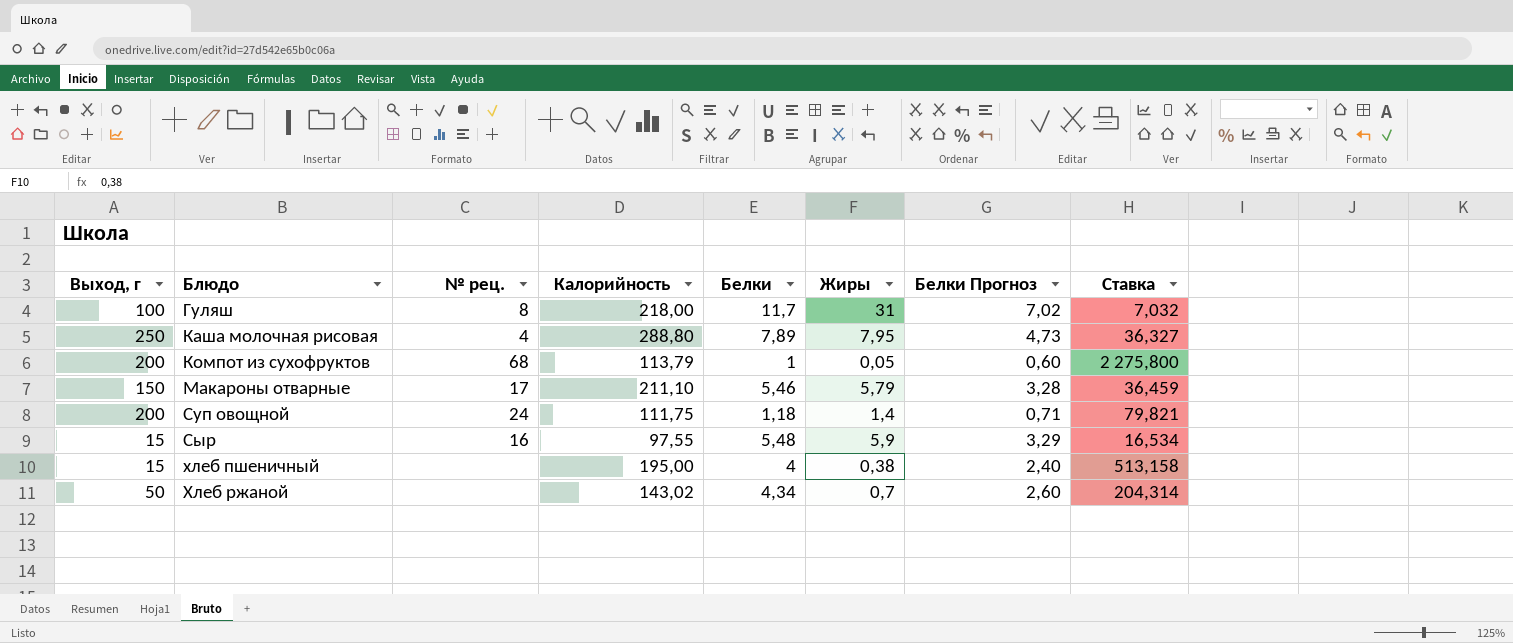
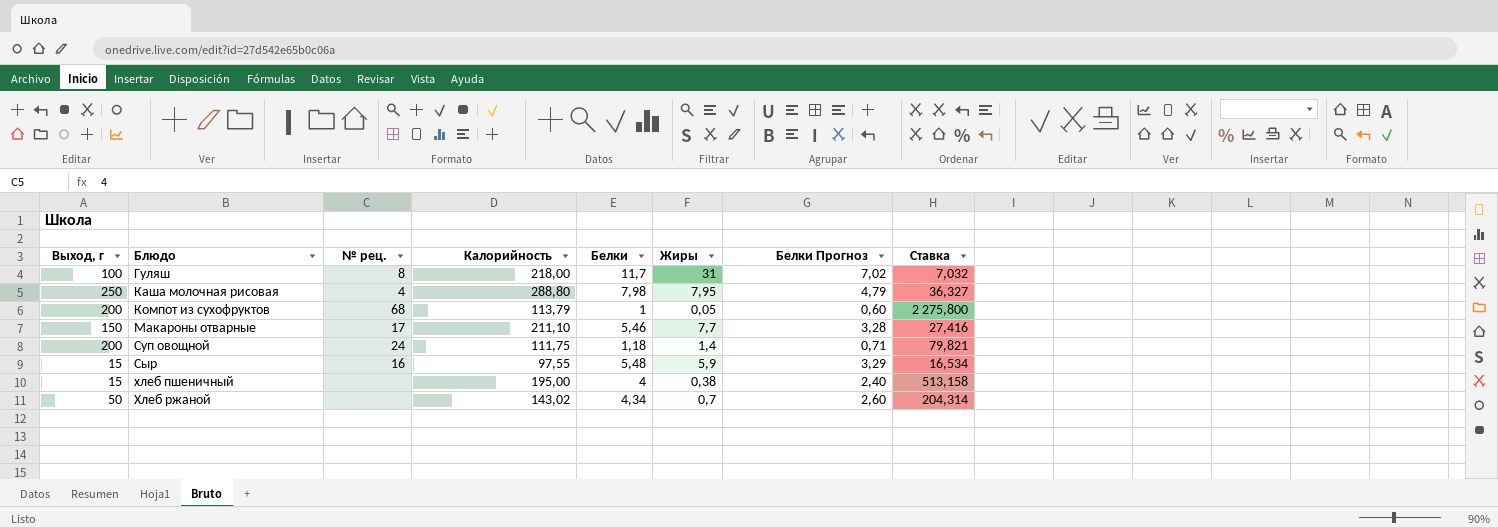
Каша молочная рисовая | Белки: 7,89 -> 7,98
Каша молочная рисовая | Белки Прогноз: 4,73 -> 4,79
Макароны отварные | Жиры: 5,79 -> 7,7
Макароны отварные | Ставка: 36,459 -> 27,416

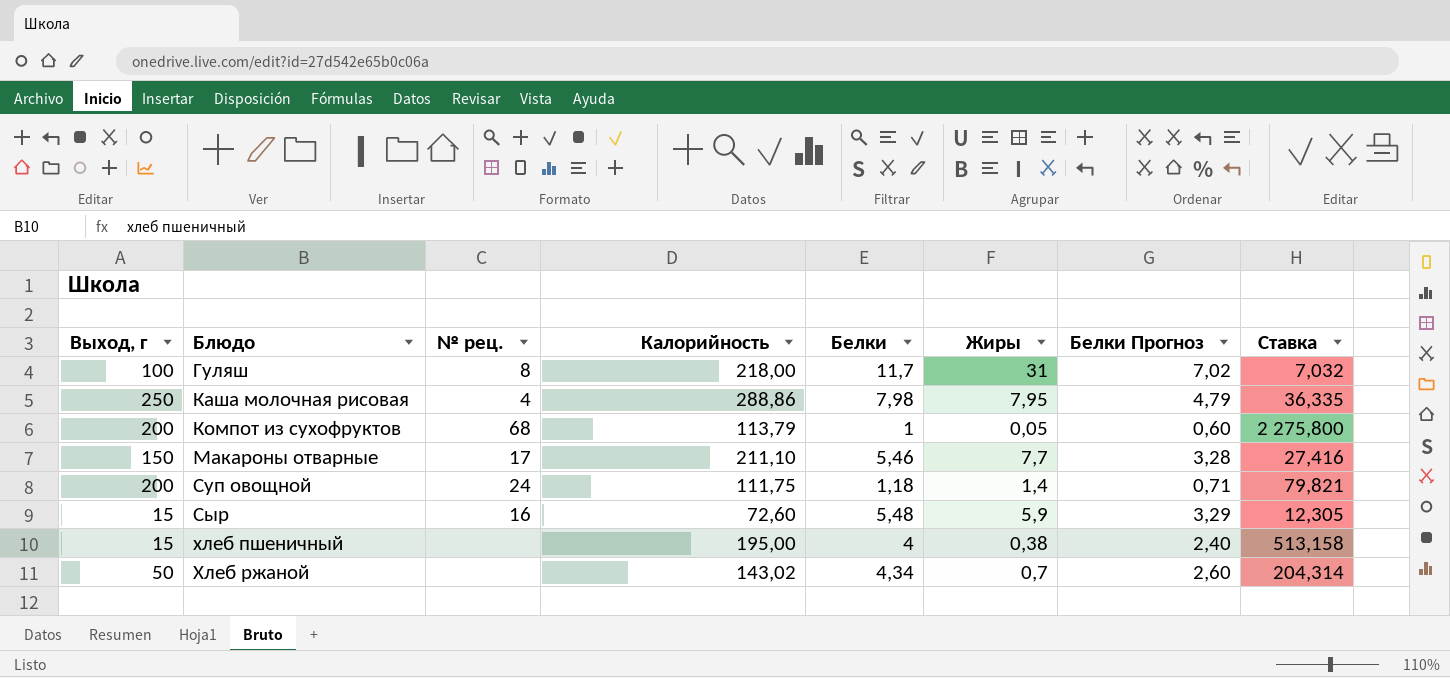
Каша молочная рисовая | Калорийность: 288,80 -> 288,86
Каша молочная рисовая | Ставка: 36,327 -> 36,335
Сыр | Калорийность: 97,55 -> 72,60
Сыр | Ставка: 16,534 -> 12,305

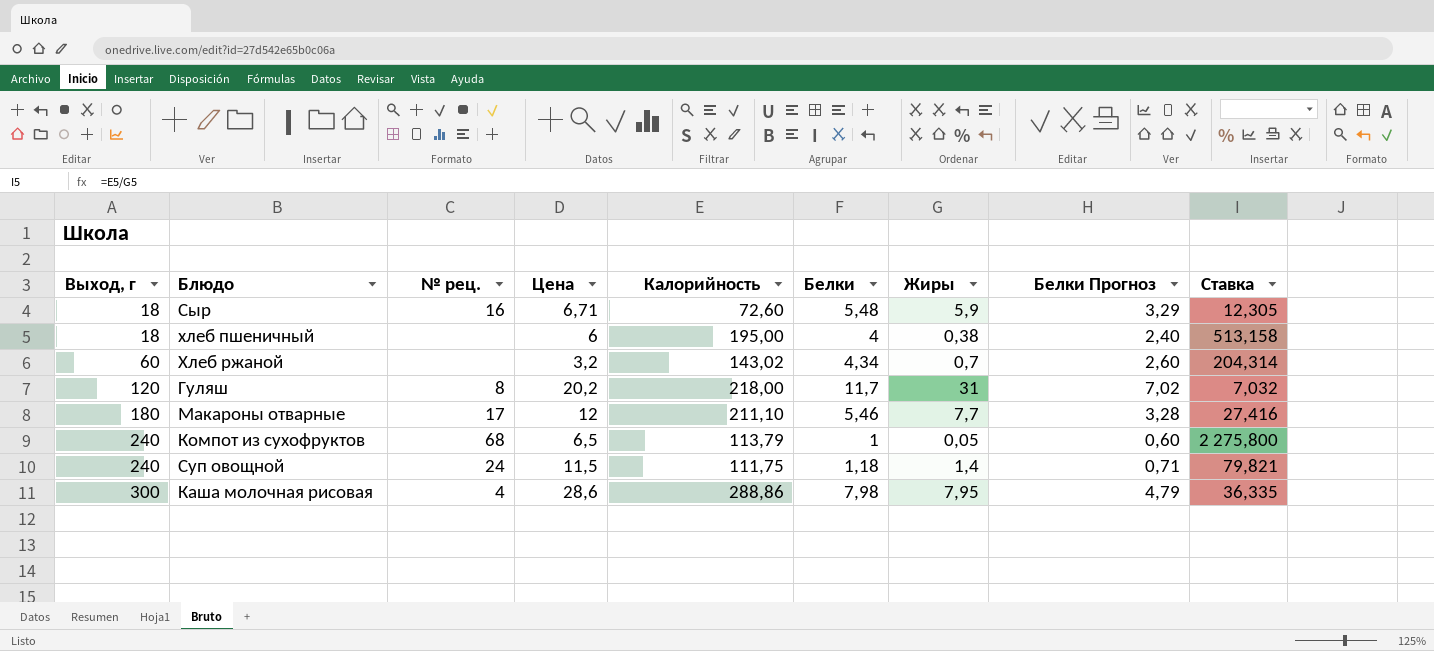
row order: Блюдо ascending -> Выход, г ascending
column Цена | position: none -> 4
Сыр | Выход, г: 15 -> 18
хлеб пшеничный | Выход, г: 15 -> 18
Хлеб ржаной | Выход, г: 50 -> 60
Гуляш | Выход, г: 100 -> 120
Макароны отварные | Выход, г: 150 -> 180
Компот из сухофруктов | Выход, г: 200 -> 240
Суп овощной | Выход, г: 200 -> 240
Каша молочная рисовая | Выход, г: 250 -> 300

